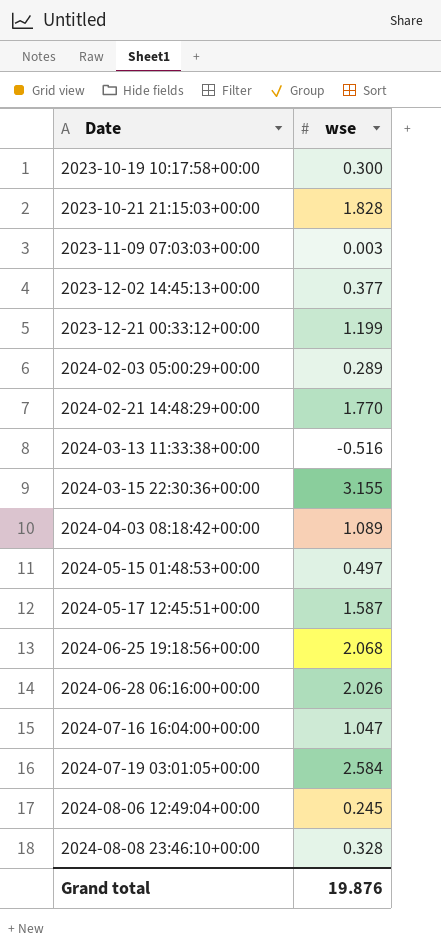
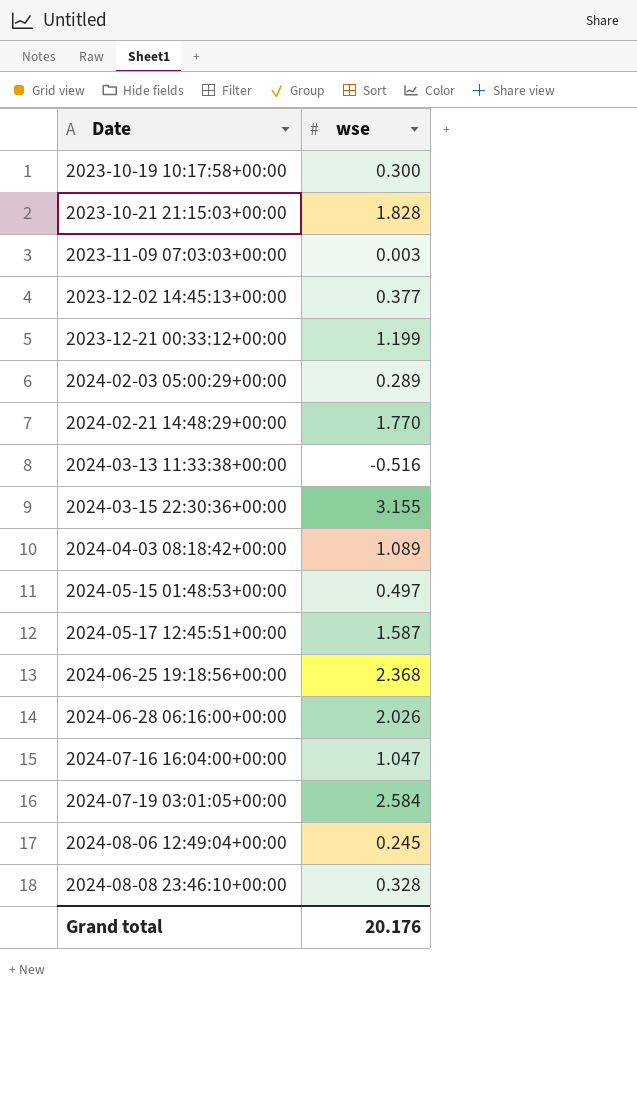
2024-06-25 19:18:56+00:00 | wse: 2.068 -> 2.368
Grand total | wse: 19.876 -> 20.176

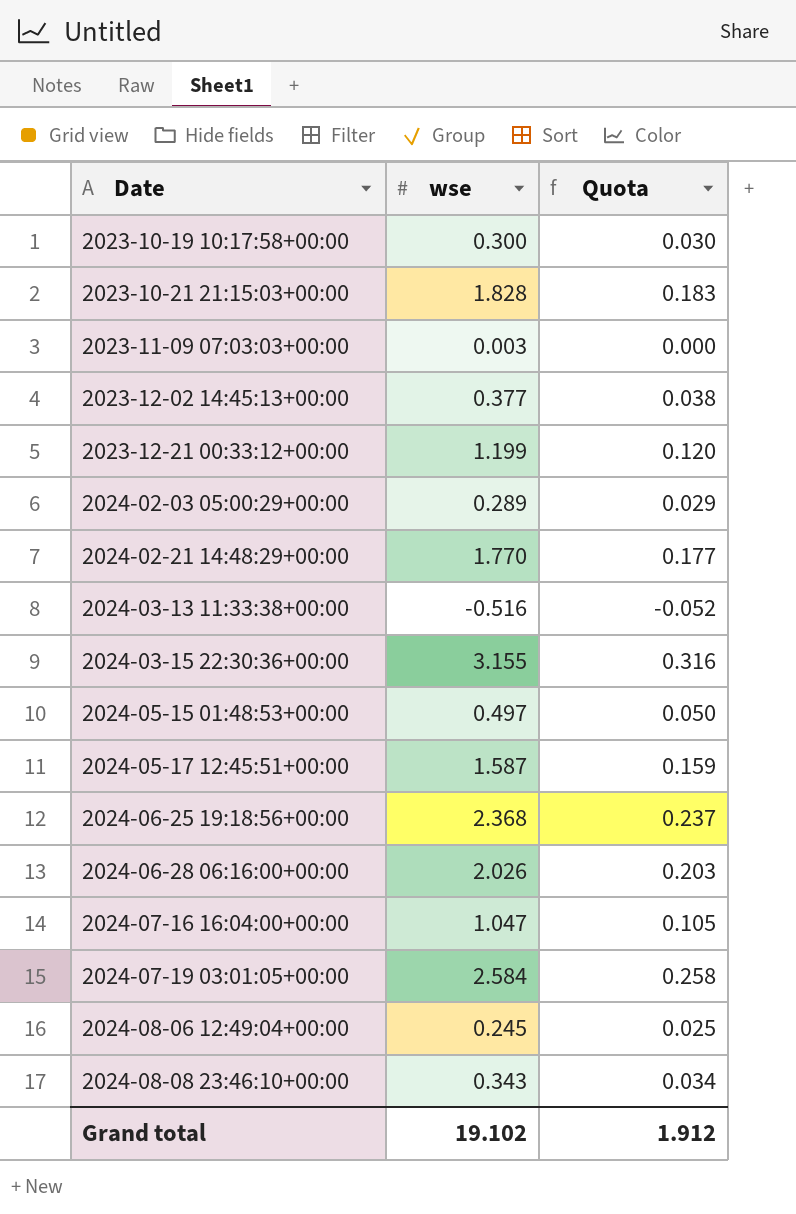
column Quota | formula: none -> [wse] * 0.1
row 2024-04-03 08:18:42+00:00: 1.089 -> none
2024-08-08 23:46:10+00:00 | wse: 0.328 -> 0.343
Grand total | wse: 20.176 -> 19.102

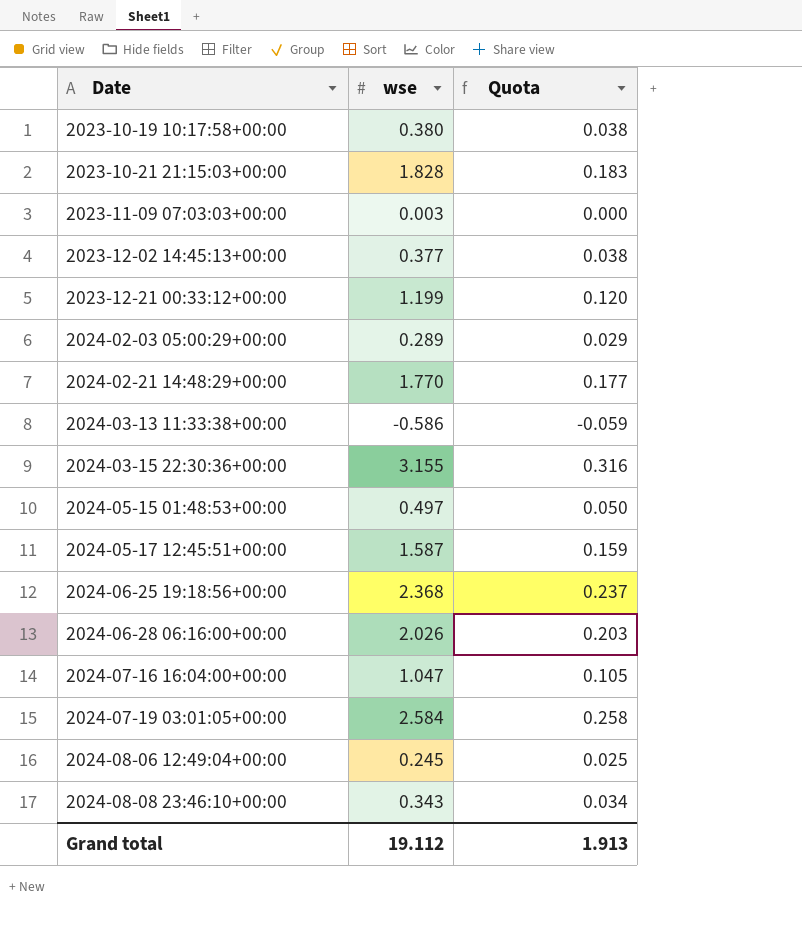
2023-10-19 10:17:58+00:00 | wse: 0.300 -> 0.380
2023-10-19 10:17:58+00:00 | Quota: 0.030 -> 0.038
2024-03-13 11:33:38+00:00 | wse: -0.516 -> -0.586
2024-03-13 11:33:38+00:00 | Quota: -0.052 -> -0.059
Grand total | wse: 19.102 -> 19.112
Grand total | Quota: 1.912 -> 1.913

